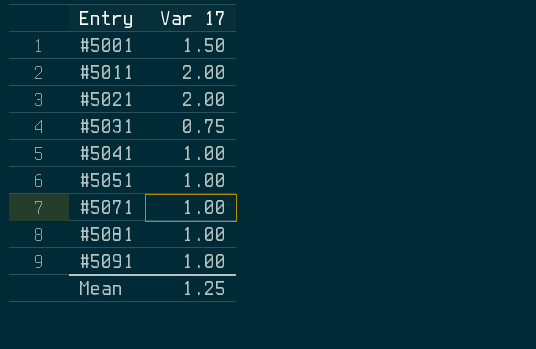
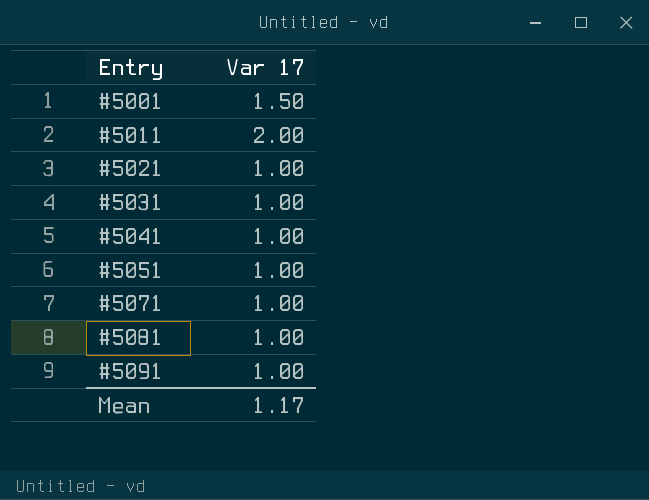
#5021 | Var 17: 2.00 -> 1.00
#5031 | Var 17: 0.75 -> 1.00
Mean | Var 17: 1.25 -> 1.17

